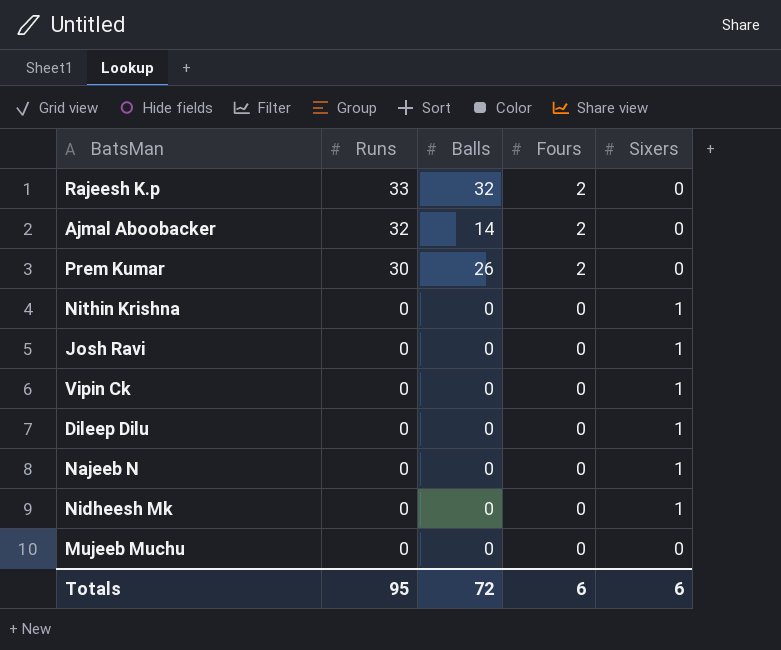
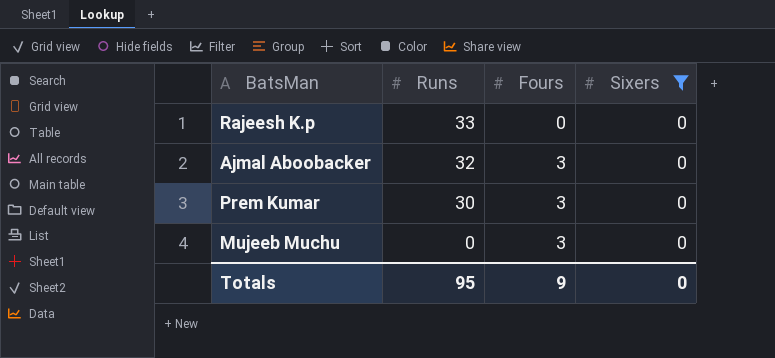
filter: none -> Sixers = 0
column Balls | position: 3 -> none
Rajeesh K.p | Fours: 2 -> 0
Ajmal Aboobacker | Fours: 2 -> 3
Prem Kumar | Fours: 2 -> 3
Mujeeb Muchu | Fours: 0 -> 3
Totals | Fours: 6 -> 9
Totals | Sixers: 6 -> 0

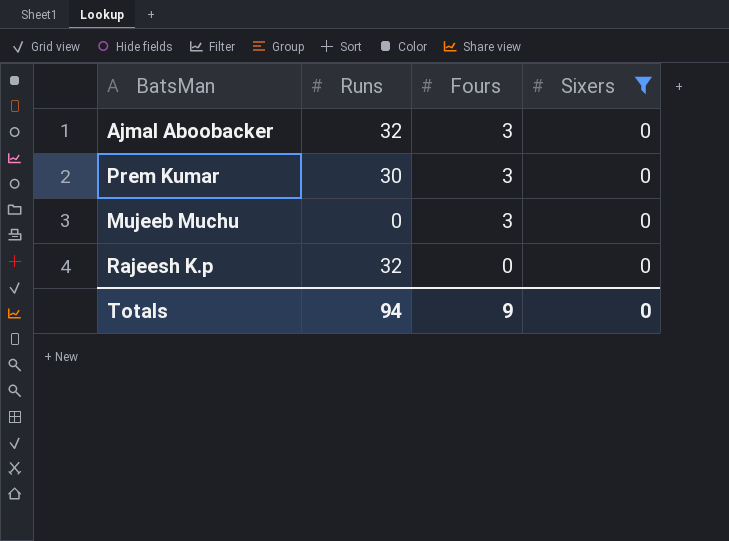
row order: Runs descending -> Fours descending
Rajeesh K.p | Runs: 33 -> 32
Totals | Runs: 95 -> 94

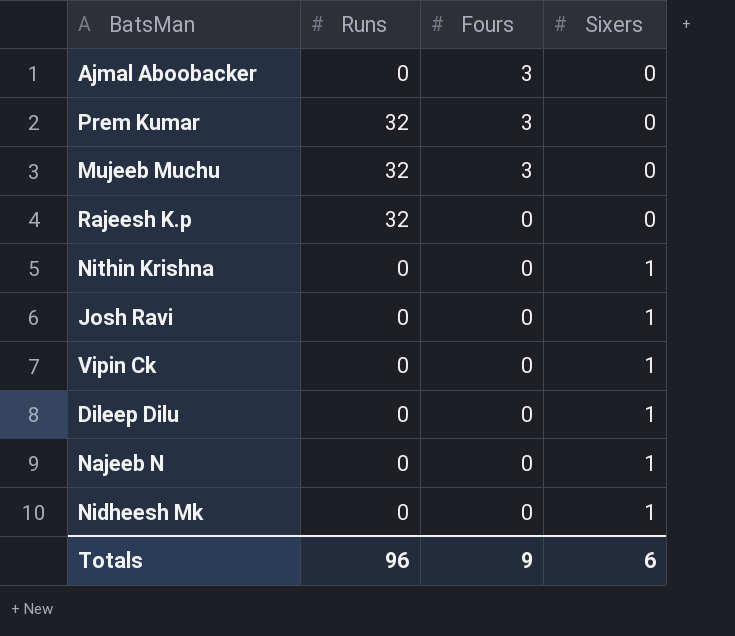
filter: Sixers = 0 -> none
Ajmal Aboobacker | Runs: 32 -> 0
Prem Kumar | Runs: 30 -> 32
Mujeeb Muchu | Runs: 0 -> 32
Totals | Runs: 94 -> 96
Totals | Sixers: 0 -> 6

